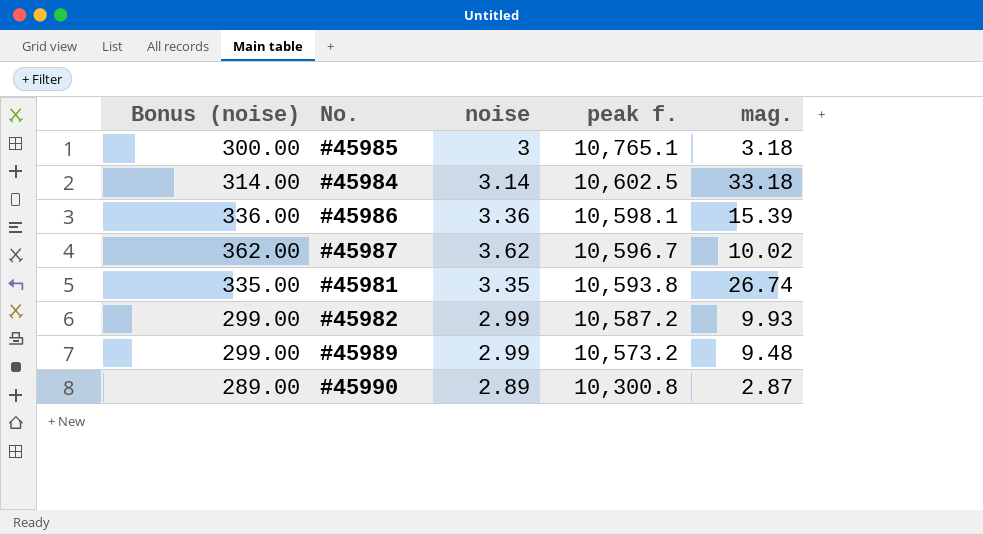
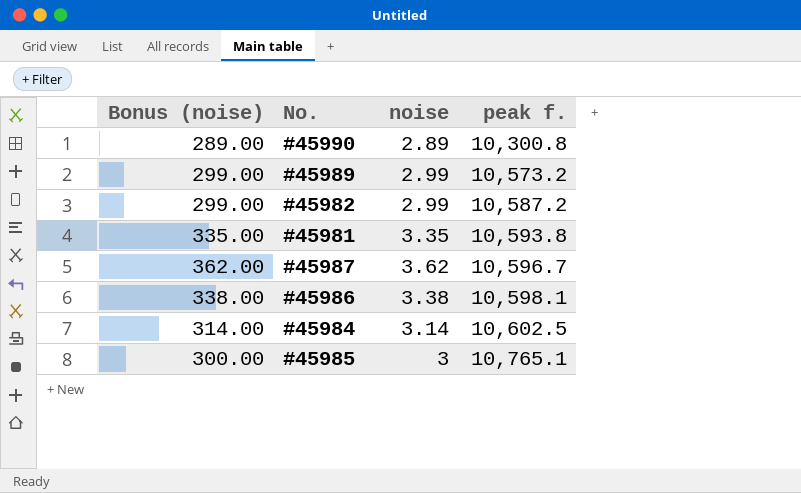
row order: peak f. descending -> peak f. ascending
column mag. | position: 5 -> none
#45986 | Bonus (noise): 336.00 -> 338.00
#45986 | noise: 3.36 -> 3.38

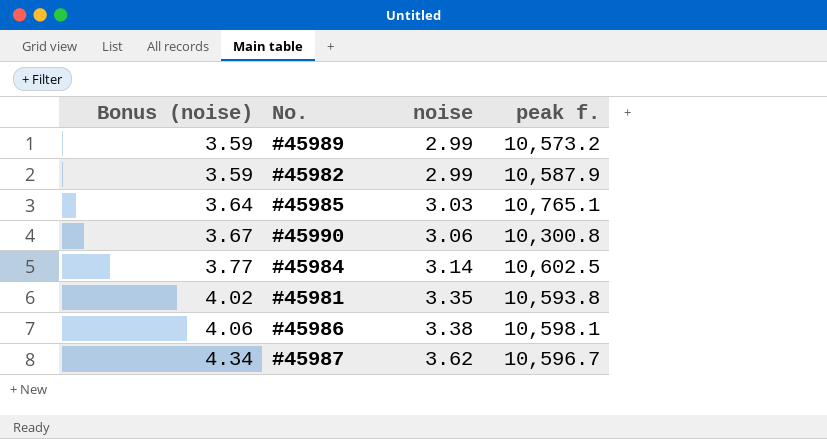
row order: peak f. ascending -> Bonus (noise) ascending
column Bonus (noise) | formula: [noise] * 100 -> [noise] * 1.2
#45982 | peak f.: 10,587.2 -> 10,587.9
#45985 | noise: 3 -> 3.03
#45990 | noise: 2.89 -> 3.06

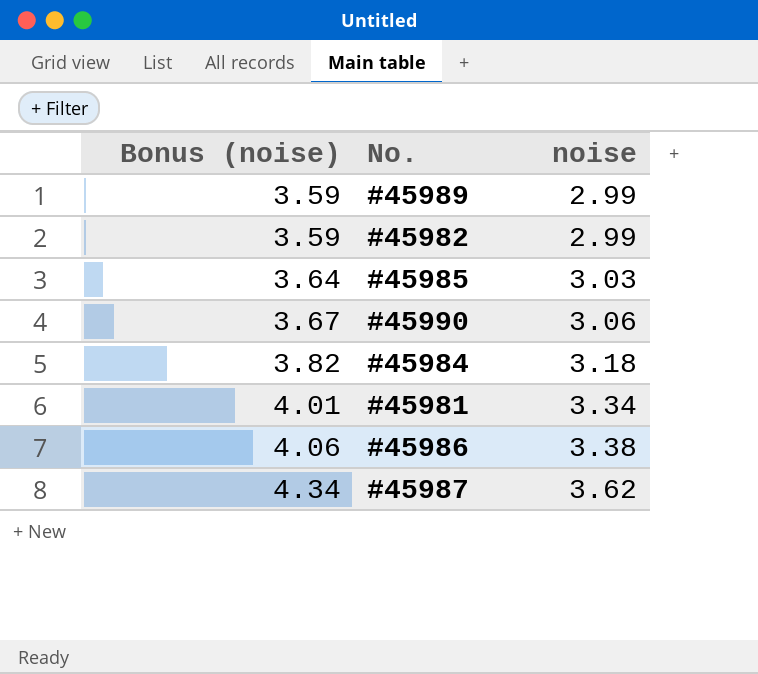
column peak f. | position: 4 -> none
#45984 | Bonus (noise): 3.77 -> 3.82
#45984 | noise: 3.14 -> 3.18
#45981 | Bonus (noise): 4.02 -> 4.01
#45981 | noise: 3.35 -> 3.34

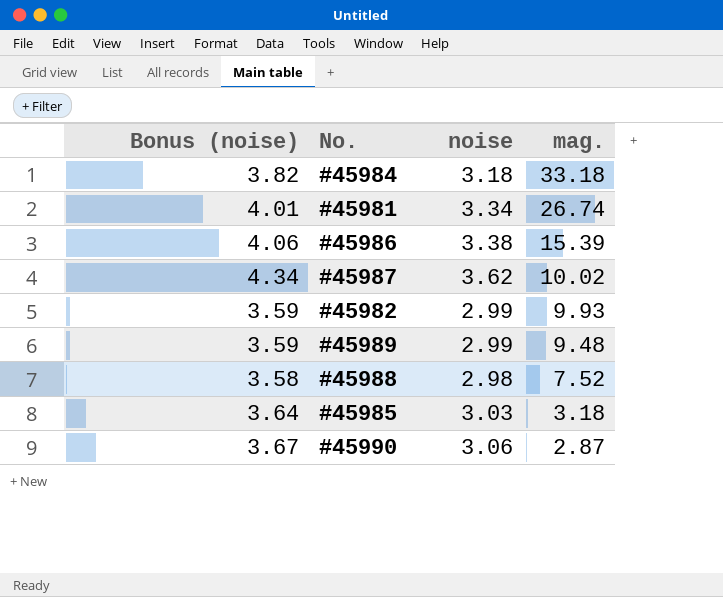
row order: Bonus (noise) ascending -> mag. descending
column mag. | position: none -> 4
row #45988: none -> 3.58 | 2.98 | 7.52

